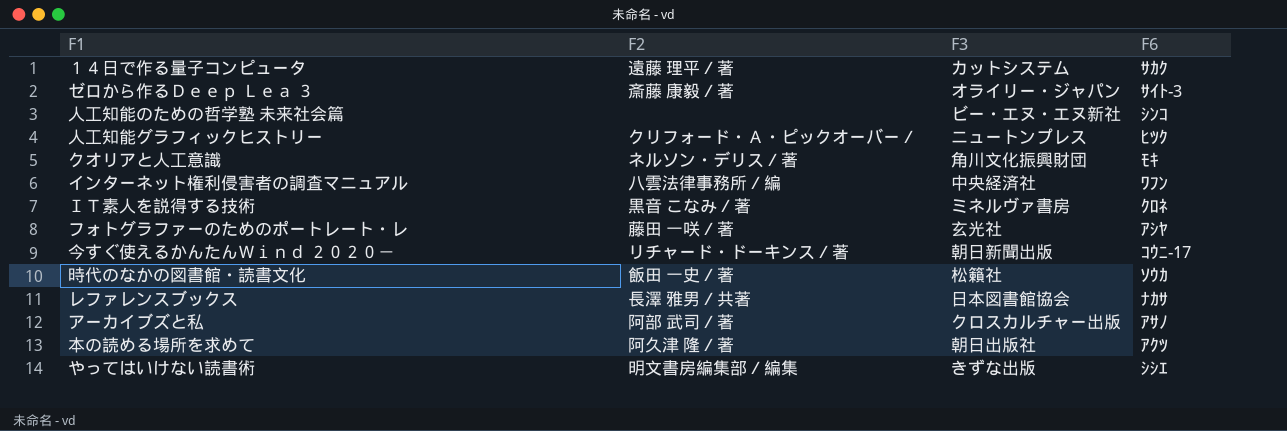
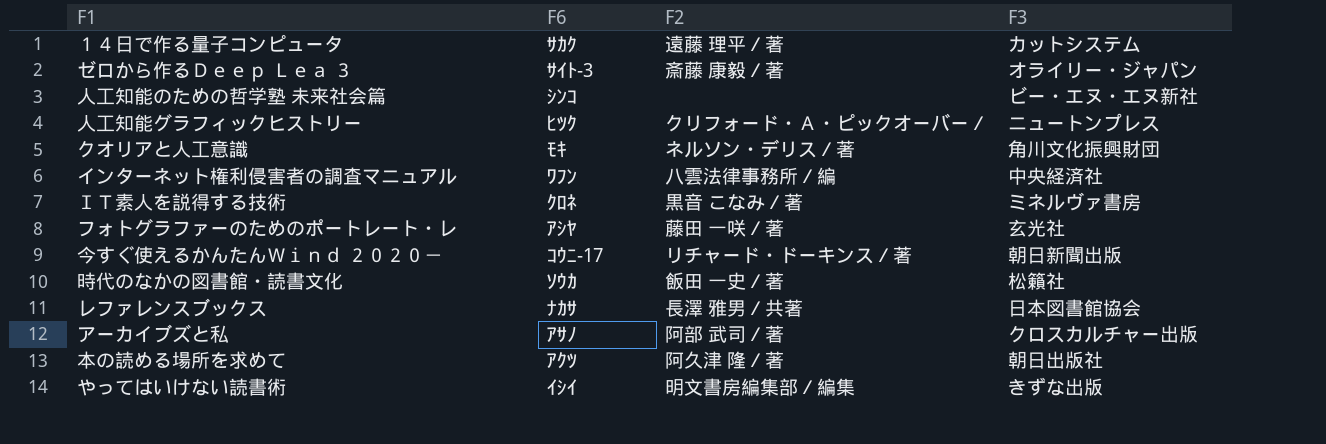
column F6 | position: 4 -> 2
やってはいけない読書術 | F6: ｼｼｴ -> ｲｼｲ

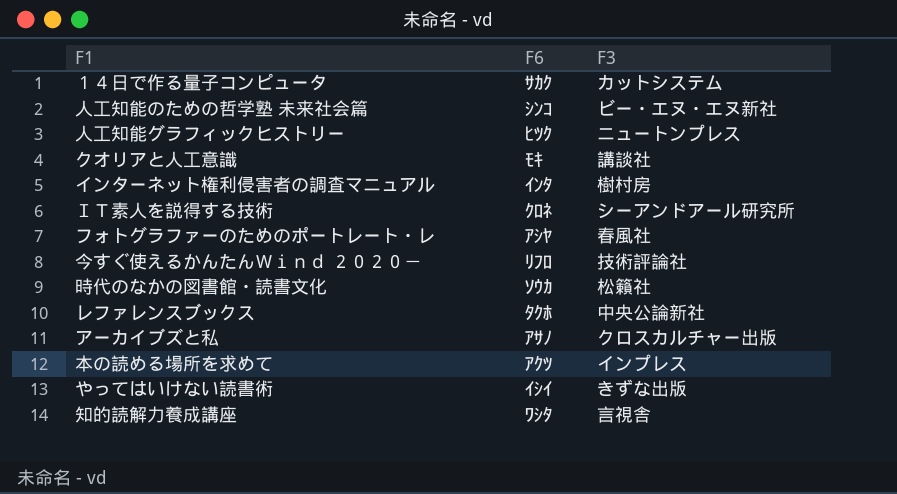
column F2 | position: 3 -> none
row ゼロから作るＤｅｅｐ Ｌｅａ ３: ｻｲﾄ-3 | 斎藤 康毅／著 | オライリー・ジャパン -> none
クオリアと人工意識 | F3: 角川文化振興財団 -> 講談社
インターネット権利侵害者の調査マニュアル | F6: ﾜﾌﾝ -> ｲﾝﾀ
インターネット権利侵害者の調査マニュアル | F3: 中央経済社 -> 樹村房
ＩＴ素人を説得する技術 | F3: ミネルヴァ書房 -> シーアンドアール研究所
フォトグラファーのためのポートレート・レ | F3: 玄光社 -> 春風社
今すぐ使えるかんたんＷｉｎｄ ２０２０－ | F6: ｺｳﾆ-17 -> ﾘﾌﾛ
今すぐ使えるかんたんＷｉｎｄ ２０２０－ | F3: 朝日新聞出版 -> 技術評論社
レファレンスブックス | F6: ﾅｶｻ -> ﾀｸﾎ
レファレンスブックス | F3: 日本図書館協会 -> 中央公論新社
本の読める場所を求めて | F3: 朝日出版社 -> インプレス
row 知的読解力養成講座: none -> ﾜｼﾀ | 言視舎

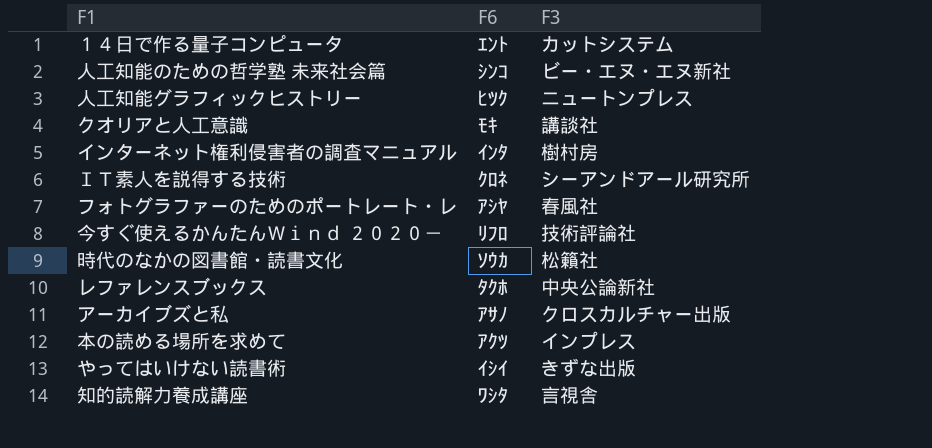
１４日で作る量子コンピュータ | F6: ｻｶｸ -> ｴﾝﾄ

